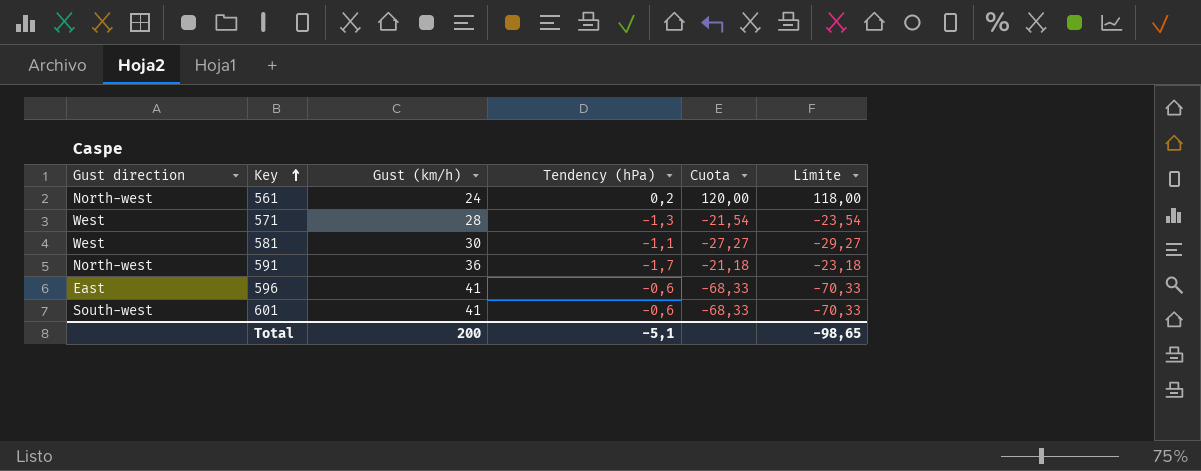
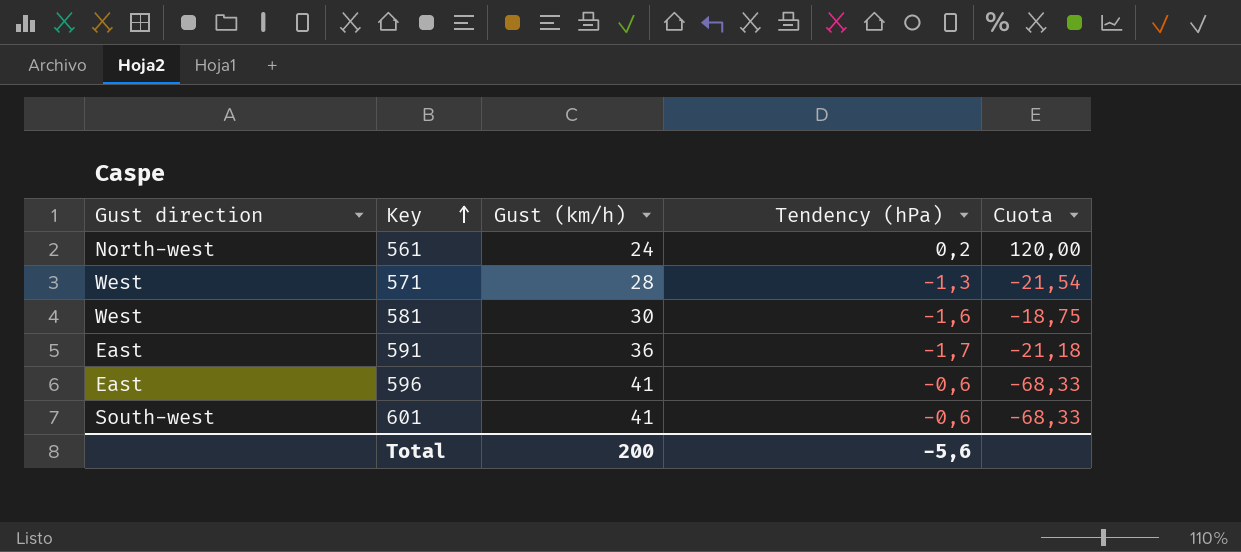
column Límite | formula: [Cuota] - 2 -> none
581 | Tendency (hPa): -1,1 -> -1,6
581 | Cuota: -27,27 -> -18,75
591 | Gust direction: North-west -> East
Total | Tendency (hPa): -5,1 -> -5,6

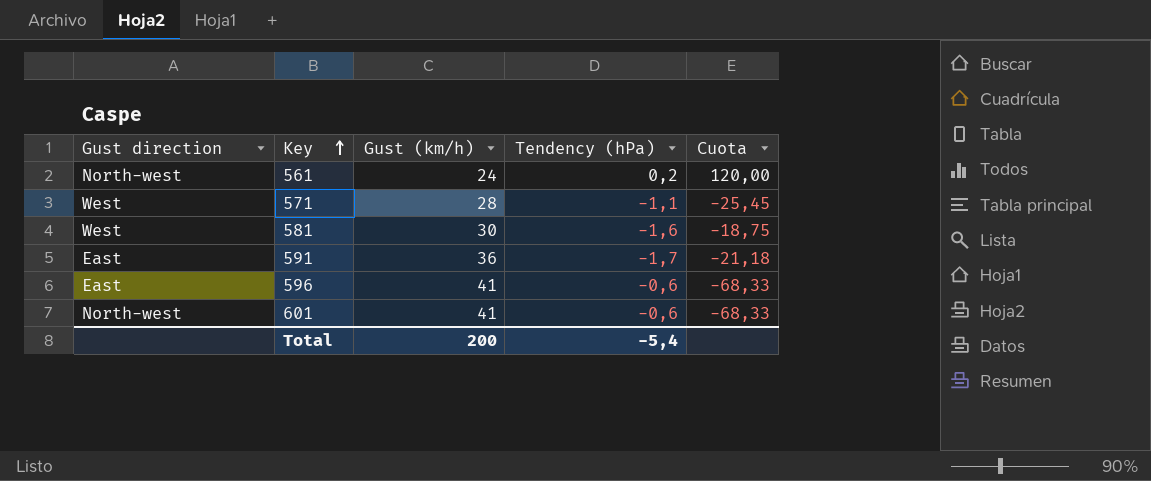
571 | Tendency (hPa): -1,3 -> -1,1
571 | Cuota: -21,54 -> -25,45
601 | Gust direction: South-west -> North-west
Total | Tendency (hPa): -5,6 -> -5,4

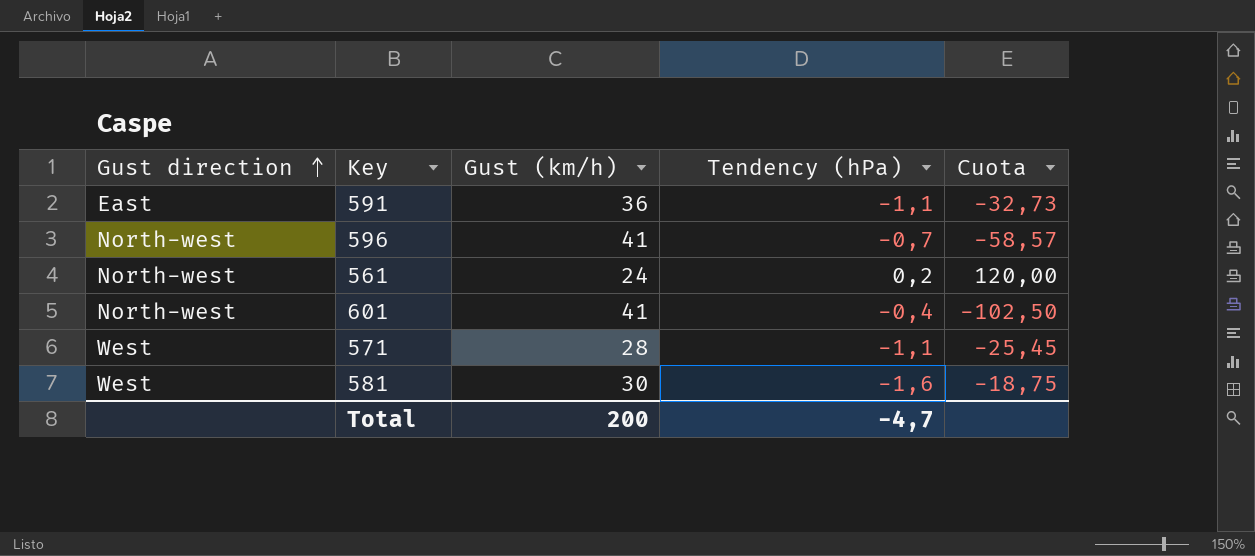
row order: Key ascending -> Gust direction ascending
591 | Tendency (hPa): -1,7 -> -1,1
591 | Cuota: -21,18 -> -32,73
596 | Gust direction: East -> North-west
596 | Tendency (hPa): -0,6 -> -0,7
596 | Cuota: -68,33 -> -58,57
601 | Tendency (hPa): -0,6 -> -0,4
601 | Cuota: -68,33 -> -102,50
Total | Tendency (hPa): -5,4 -> -4,7

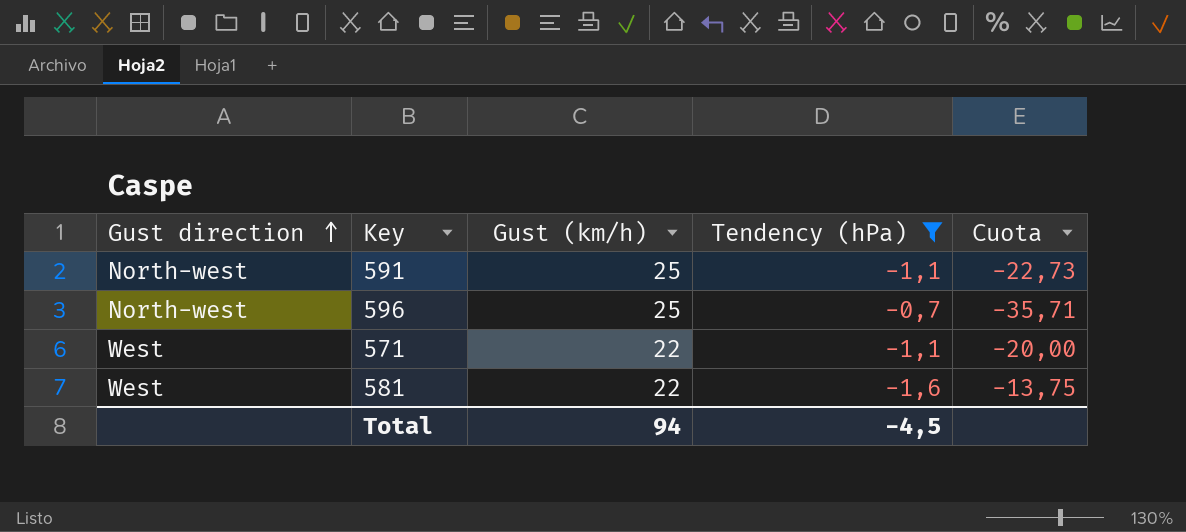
filter: none -> Tendency (hPa) <= -0,7
591 | Gust direction: East -> North-west
591 | Gust (km/h): 36 -> 25
591 | Cuota: -32,73 -> -22,73
596 | Gust (km/h): 41 -> 25
596 | Cuota: -58,57 -> -35,71
571 | Gust (km/h): 28 -> 22
571 | Cuota: -25,45 -> -20,00
581 | Gust (km/h): 30 -> 22
581 | Cuota: -18,75 -> -13,75
Total | Gust (km/h): 200 -> 94
Total | Tendency (hPa): -4,7 -> -4,5

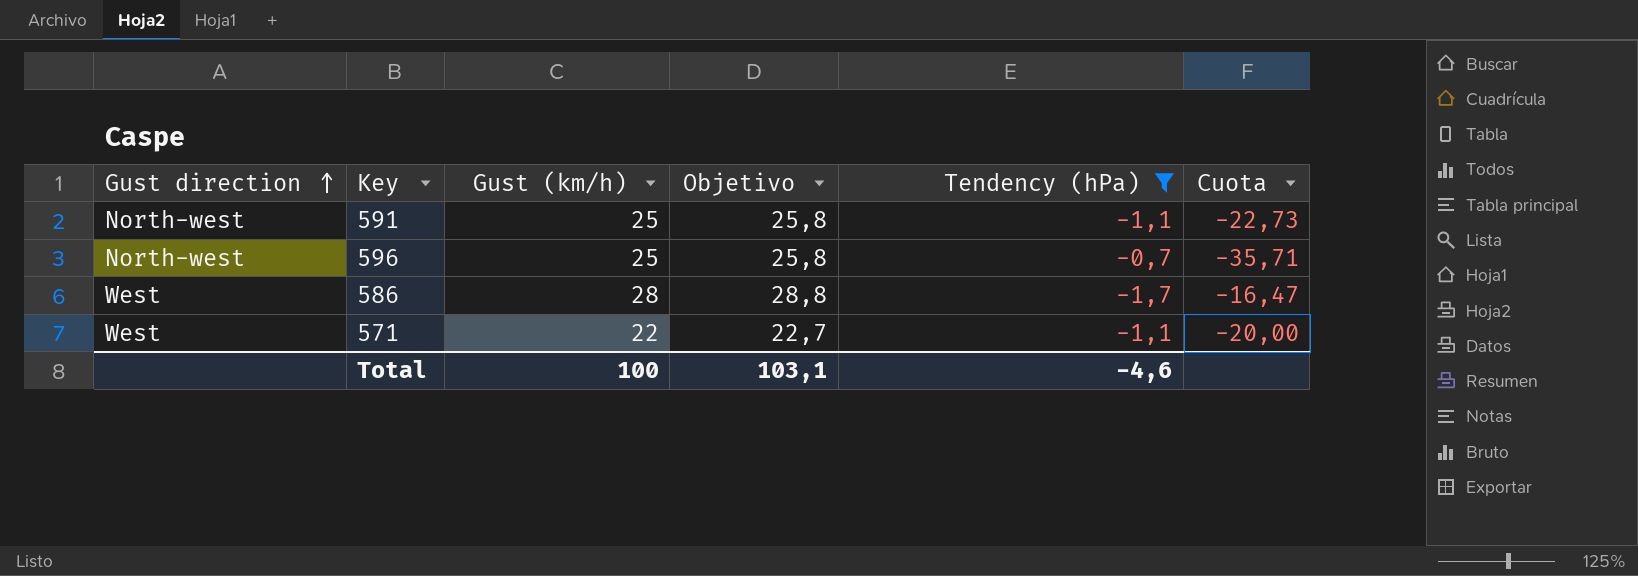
column Objetivo | formula: none -> [Gust (km/h)] * 1,03
row 581: West | 22 | -1,6 | -13,75 -> none
row 586: none -> West | 28 | 28,8 | -1,7 | -16,47
Total | Gust (km/h): 94 -> 100
Total | Tendency (hPa): -4,5 -> -4,6

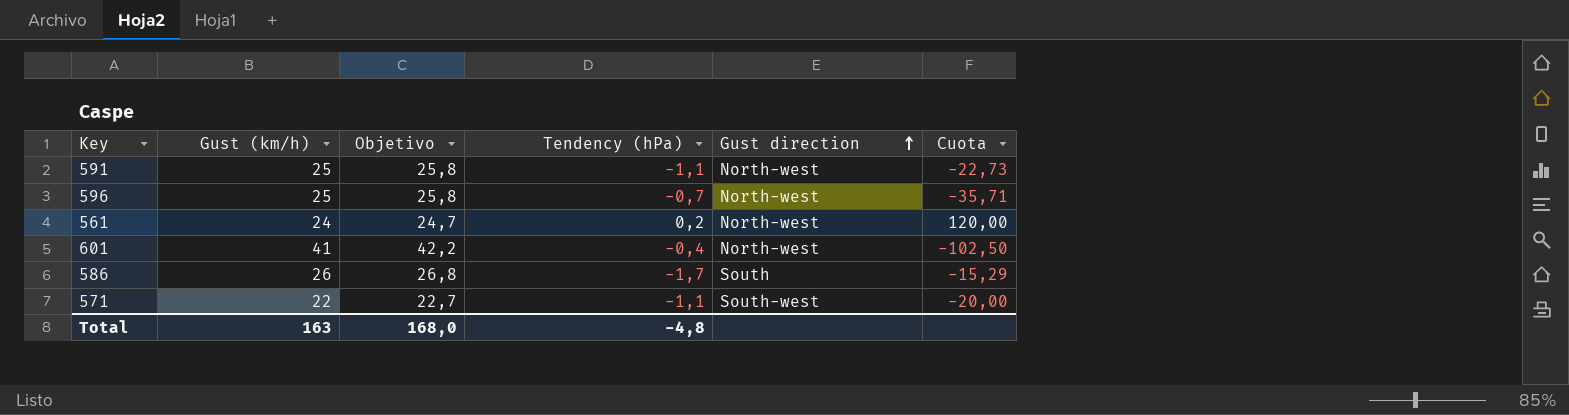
filter: Tendency (hPa) <= -0,7 -> none
column Gust direction | position: 1 -> 5
586 | Gust (km/h): 28 -> 26
586 | Objetivo: 28,8 -> 26,8
586 | Gust direction: West -> South
586 | Cuota: -16,47 -> -15,29
571 | Gust direction: West -> South-west
Total | Gust (km/h): 100 -> 163
Total | Objetivo: 103,1 -> 168,0
Total | Tendency (hPa): -4,6 -> -4,8

